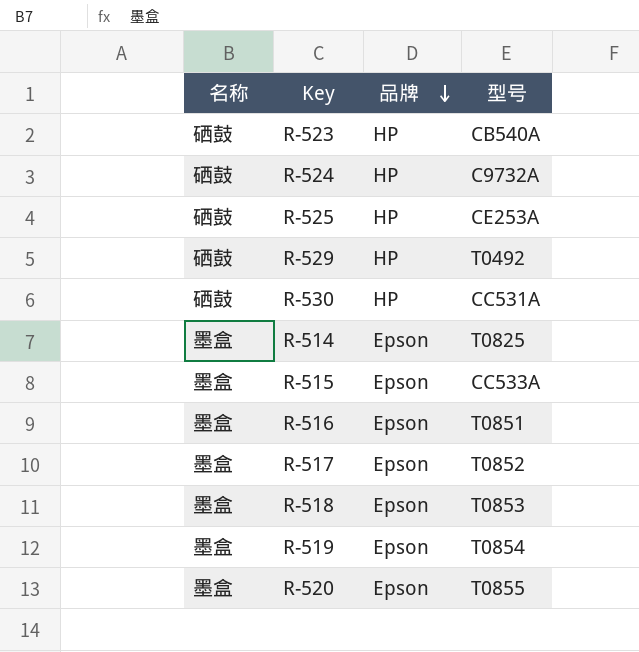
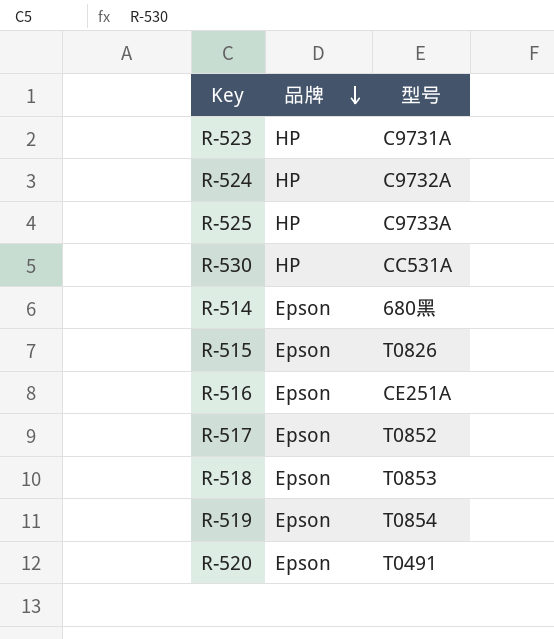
column 名称 | position: 1 -> none
row R-529: 硒鼓 | HP | T0492 -> none
R-523 | 型号: CB540A -> C9731A
R-525 | 型号: CE253A -> C9733A
R-514 | 型号: T0825 -> 680黑
R-515 | 型号: CC533A -> T0826
R-516 | 型号: T0851 -> CE251A
R-520 | 型号: T0855 -> T0491

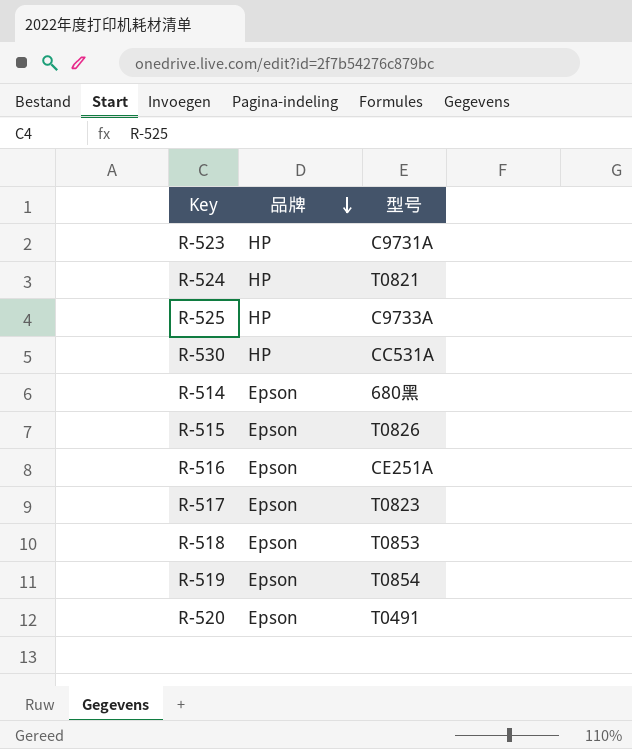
R-524 | 型号: C9732A -> T0821
R-517 | 型号: T0852 -> T0823

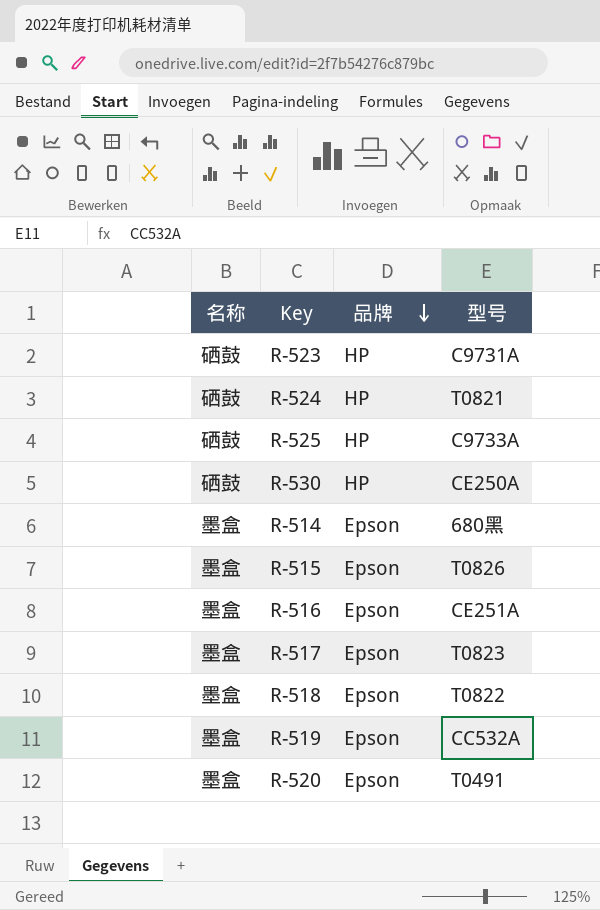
column 名称 | position: none -> 1
R-530 | 型号: CC531A -> CE250A
R-518 | 型号: T0853 -> T0822
R-519 | 型号: T0854 -> CC532A

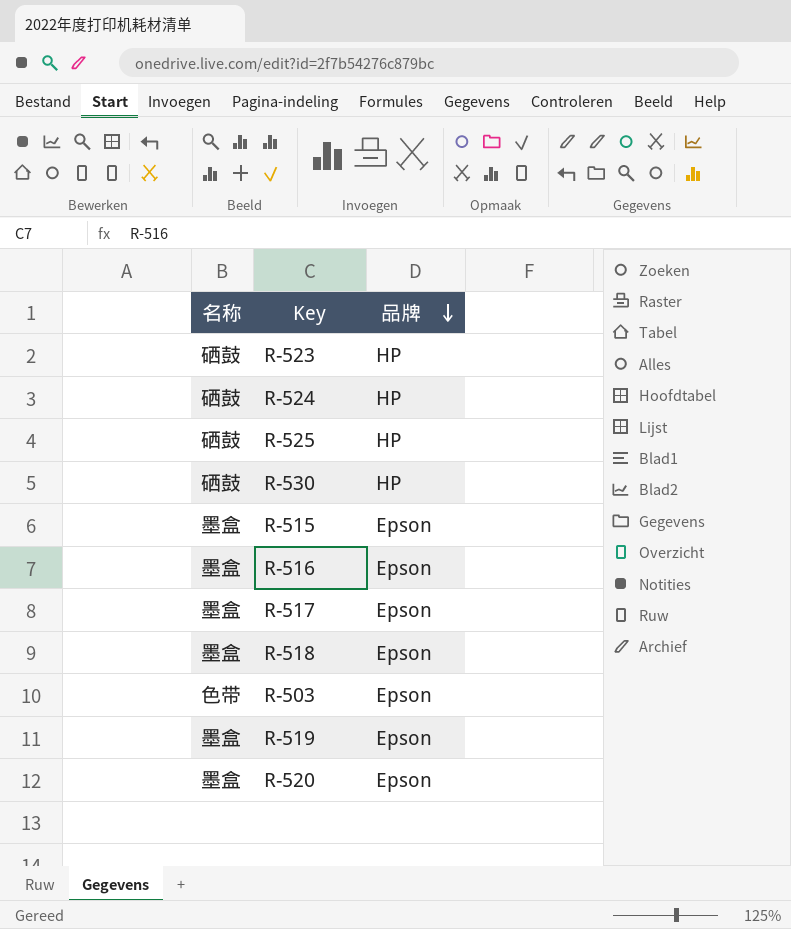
column 型号 | position: 4 -> none
row R-514: 墨盒 | Epson | 680黑 -> none
row R-503: none -> 色带 | Epson

